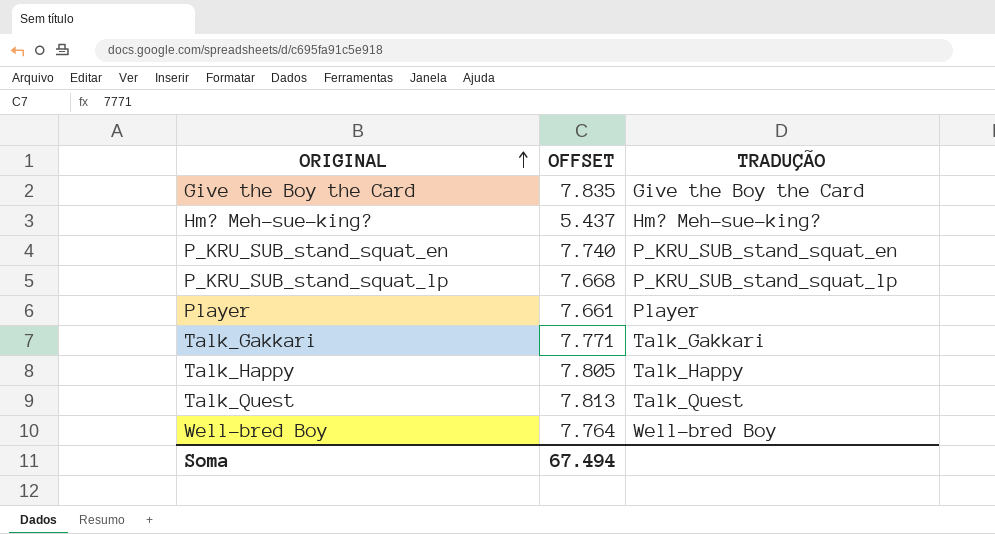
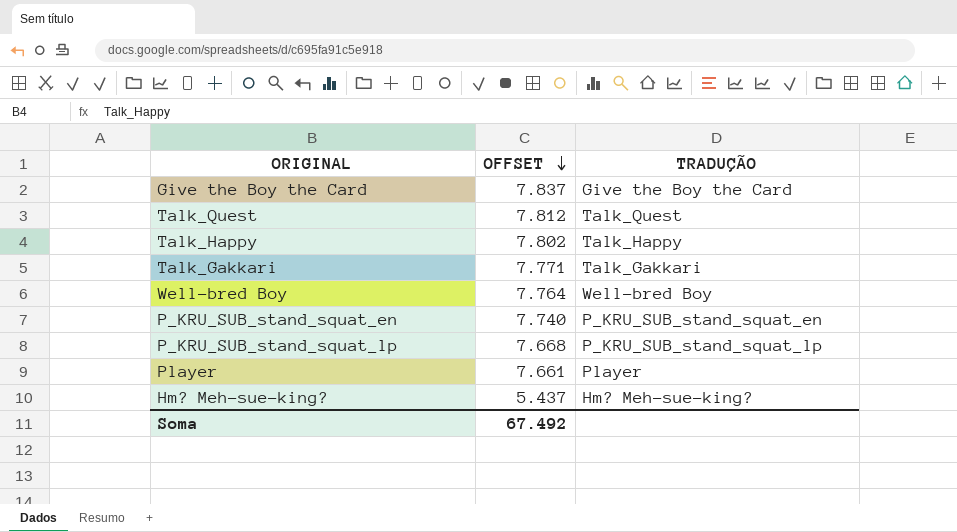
row order: ORIGINAL ascending -> OFFSET descending
Give the Boy the Card | OFFSET: 7.835 -> 7.837
Talk_Quest | OFFSET: 7.813 -> 7.812
Talk_Happy | OFFSET: 7.805 -> 7.802
Soma | OFFSET: 67.494 -> 67.492

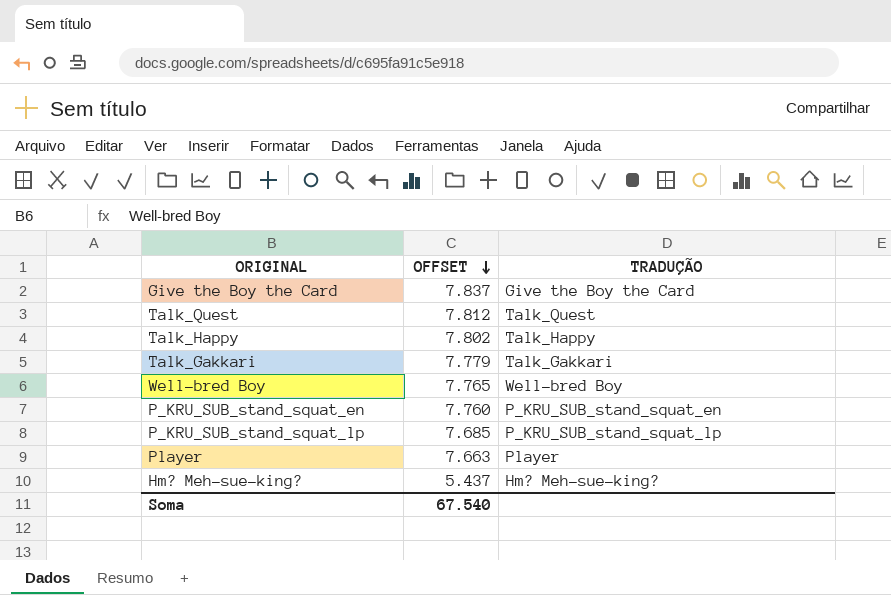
Talk_Gakkari | OFFSET: 7.771 -> 7.779
Well-bred Boy | OFFSET: 7.764 -> 7.765
P_KRU_SUB_stand_squat_en | OFFSET: 7.740 -> 7.760
P_KRU_SUB_stand_squat_lp | OFFSET: 7.668 -> 7.685
Player | OFFSET: 7.661 -> 7.663
Soma | OFFSET: 67.492 -> 67.540

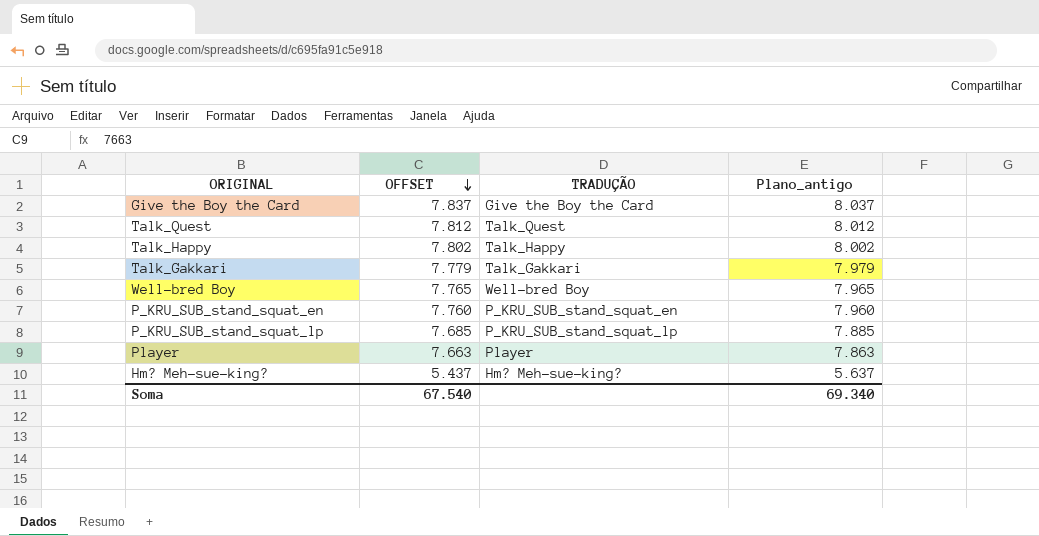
column Plano_antigo | formula: none -> [OFFSET] + 200

